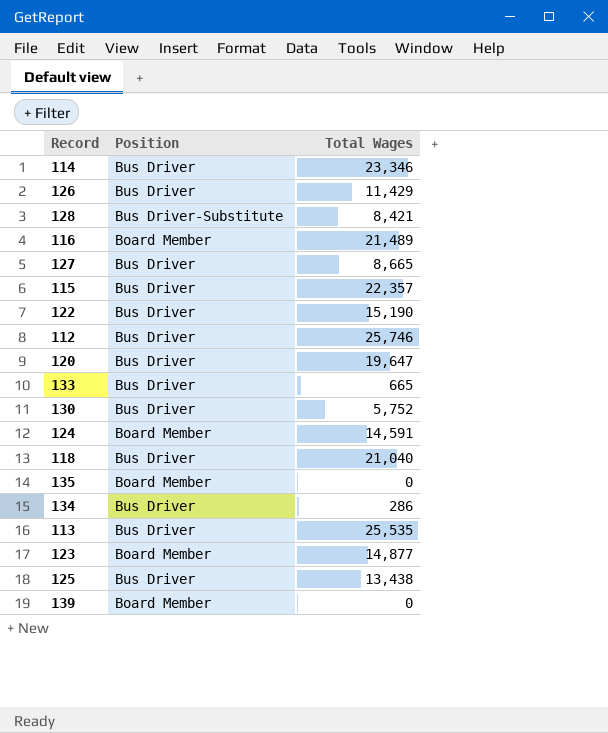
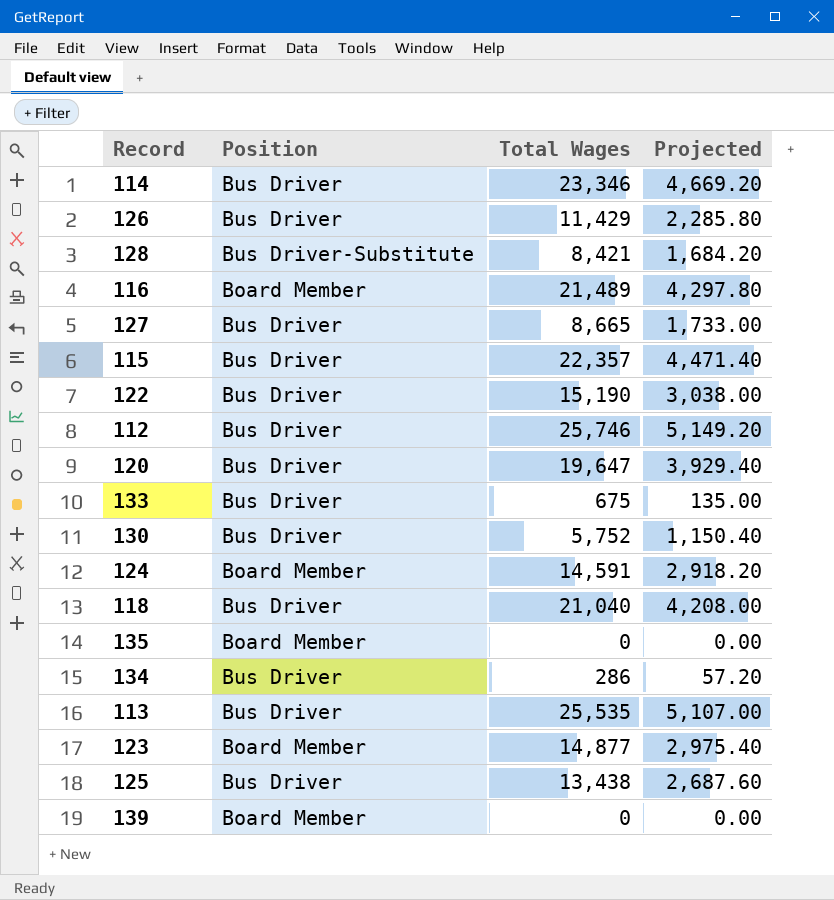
column Projected | formula: none -> [Total Wages] * 0.2
133 | Total Wages: 665 -> 675

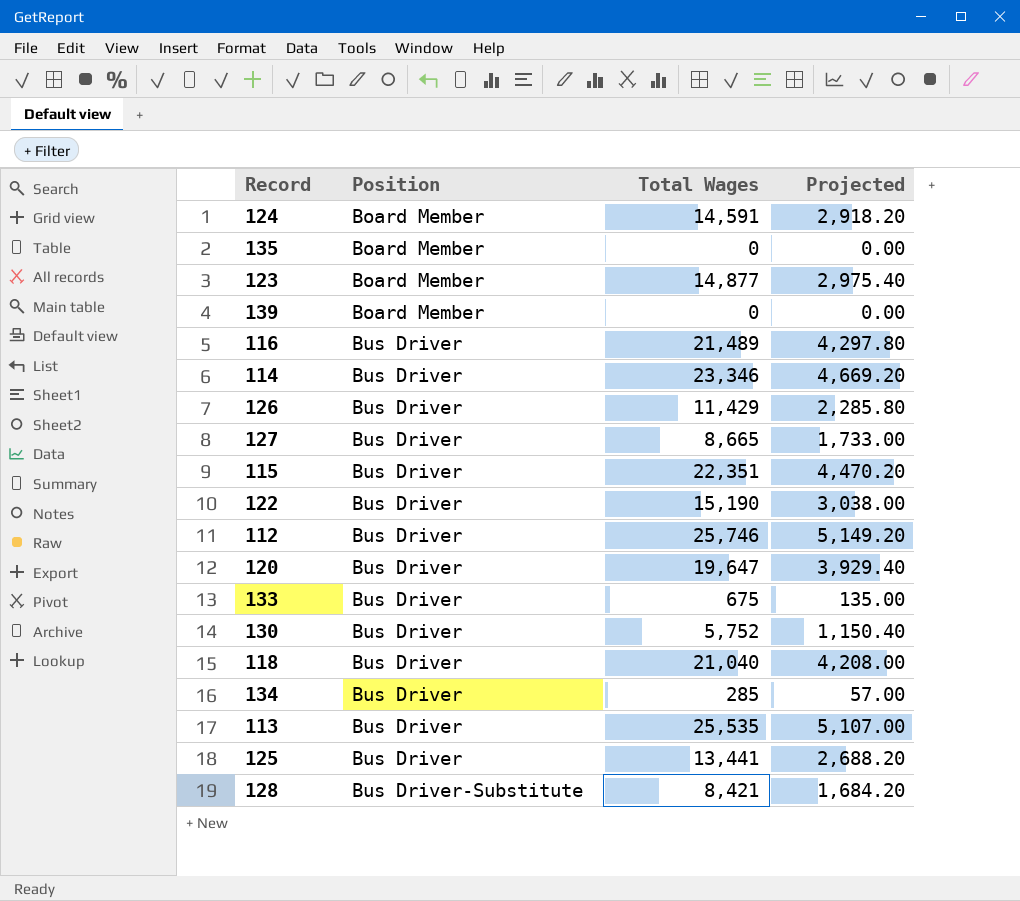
row order: none -> Position ascending
116 | Position: Board Member -> Bus Driver
115 | Total Wages: 22,357 -> 22,351
115 | Projected: 4,471.40 -> 4,470.20
134 | Total Wages: 286 -> 285
134 | Projected: 57.20 -> 57.00
125 | Total Wages: 13,438 -> 13,441
125 | Projected: 2,687.60 -> 2,688.20

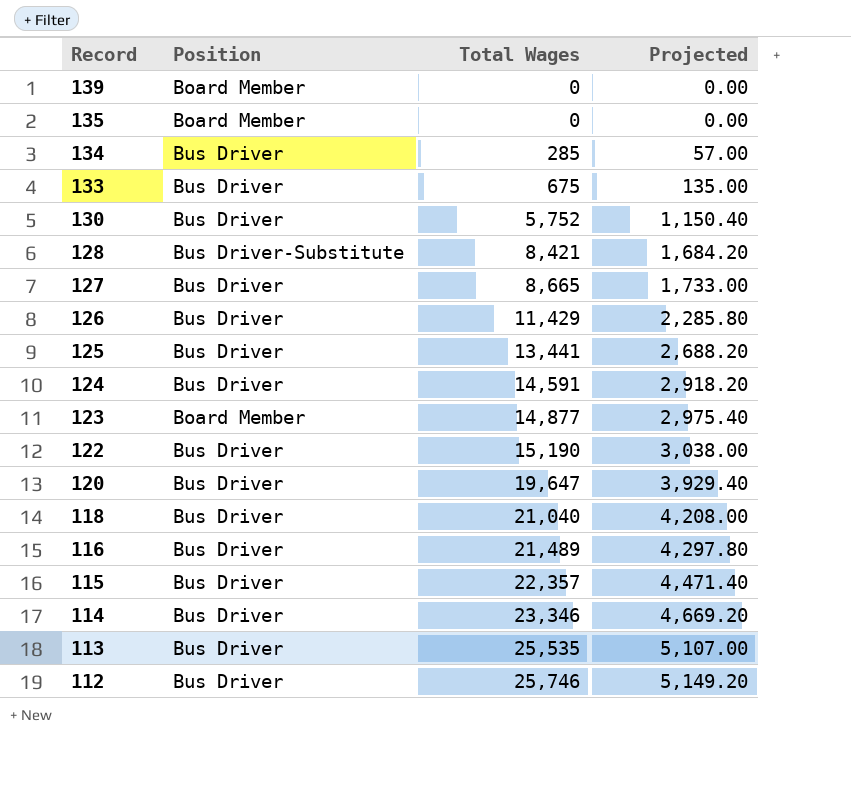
row order: Position ascending -> Record descending
124 | Position: Board Member -> Bus Driver
115 | Total Wages: 22,351 -> 22,357
115 | Projected: 4,470.20 -> 4,471.40

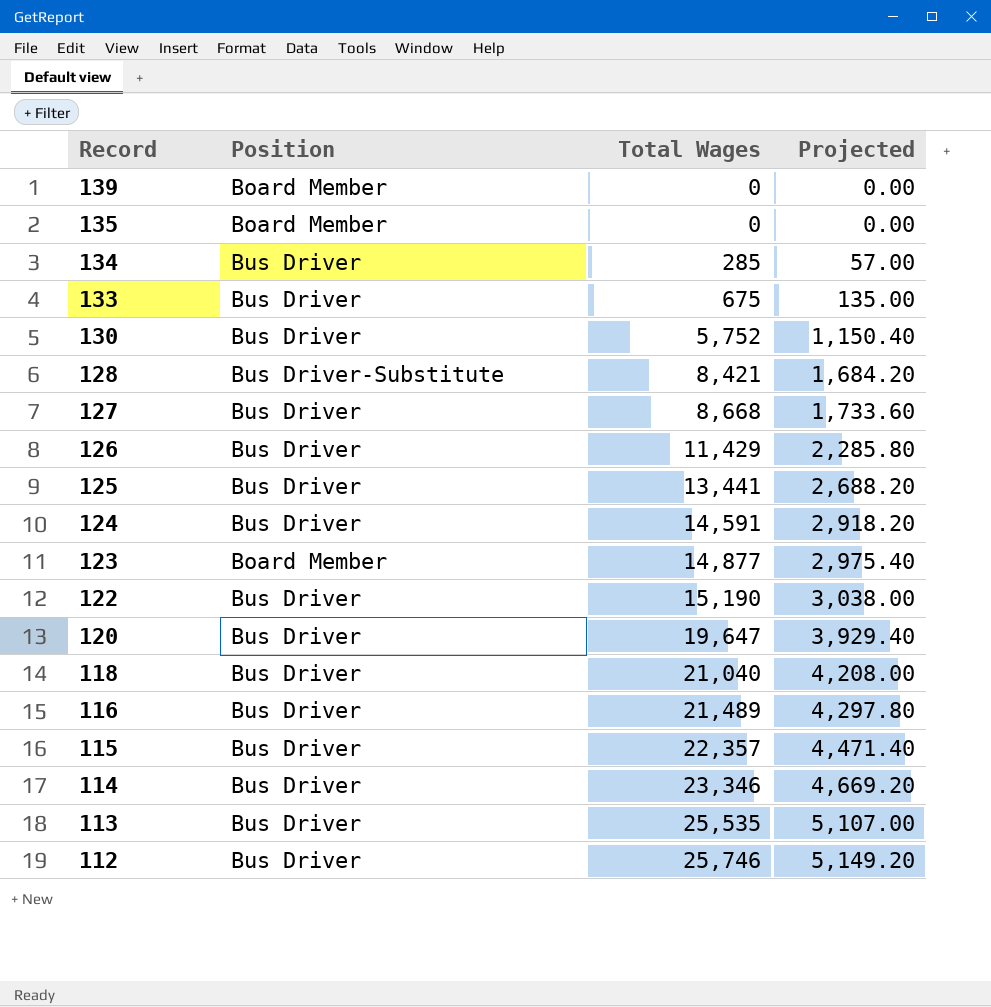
127 | Total Wages: 8,665 -> 8,668
127 | Projected: 1,733.00 -> 1,733.60

